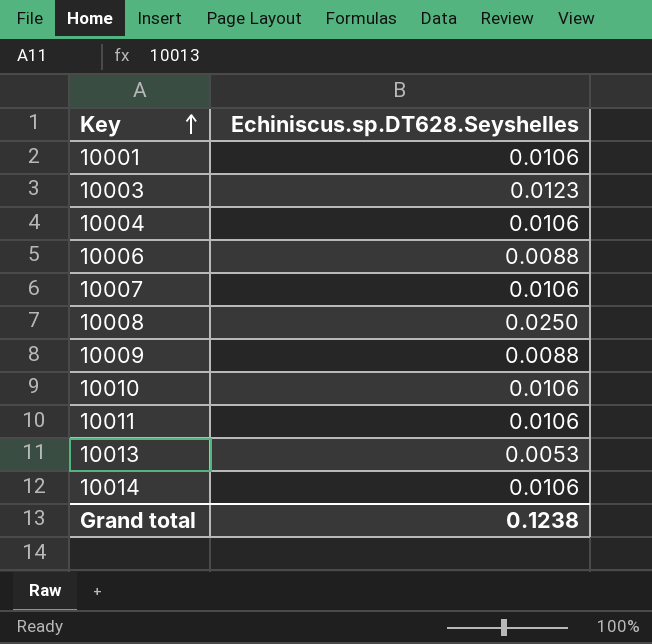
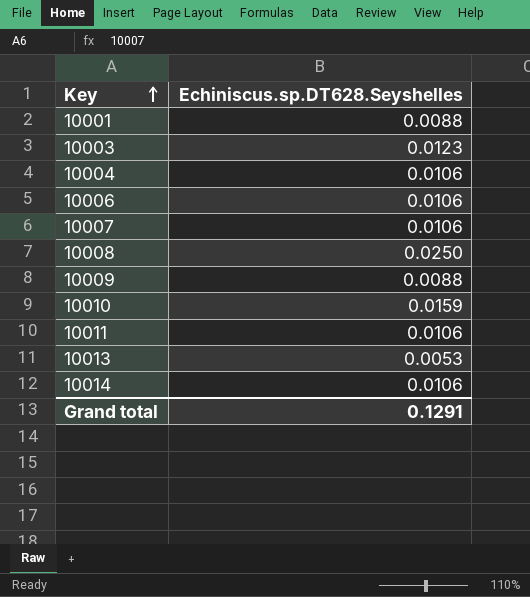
10001 | Echiniscus.sp.DT628.Seyshelles: 0.0106 -> 0.0088
10006 | Echiniscus.sp.DT628.Seyshelles: 0.0088 -> 0.0106
10010 | Echiniscus.sp.DT628.Seyshelles: 0.0106 -> 0.0159
Grand total | Echiniscus.sp.DT628.Seyshelles: 0.1238 -> 0.1291

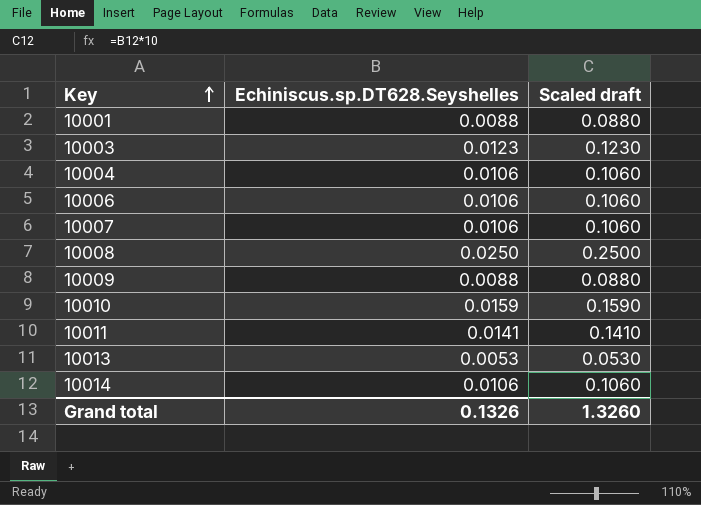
column Scaled draft | formula: none -> [Echiniscus.sp.DT628.Seyshelles] * 10
10011 | Echiniscus.sp.DT628.Seyshelles: 0.0106 -> 0.0141
Grand total | Echiniscus.sp.DT628.Seyshelles: 0.1291 -> 0.1326

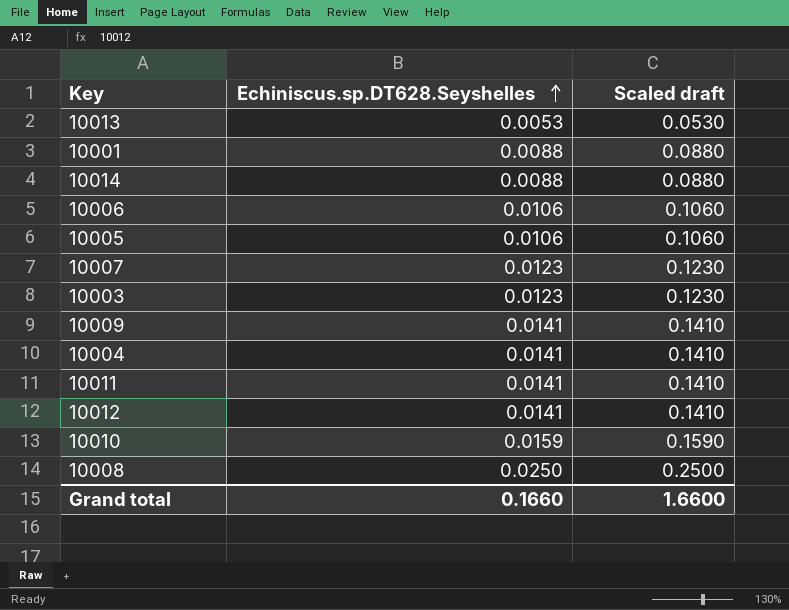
row order: Key ascending -> Echiniscus.sp.DT628.Seyshelles ascending
10014 | Echiniscus.sp.DT628.Seyshelles: 0.0106 -> 0.0088
10014 | Scaled draft: 0.1060 -> 0.0880
row 10005: none -> 0.0106 | 0.1060
10007 | Echiniscus.sp.DT628.Seyshelles: 0.0106 -> 0.0123
10007 | Scaled draft: 0.1060 -> 0.1230
10009 | Echiniscus.sp.DT628.Seyshelles: 0.0088 -> 0.0141
10009 | Scaled draft: 0.0880 -> 0.1410
10004 | Echiniscus.sp.DT628.Seyshelles: 0.0106 -> 0.0141
10004 | Scaled draft: 0.1060 -> 0.1410
row 10012: none -> 0.0141 | 0.1410
Grand total | Echiniscus.sp.DT628.Seyshelles: 0.1326 -> 0.1660
Grand total | Scaled draft: 1.3260 -> 1.6600

